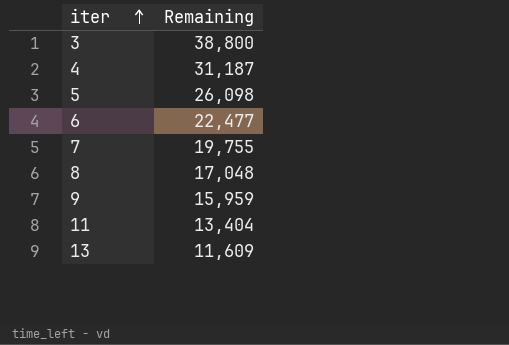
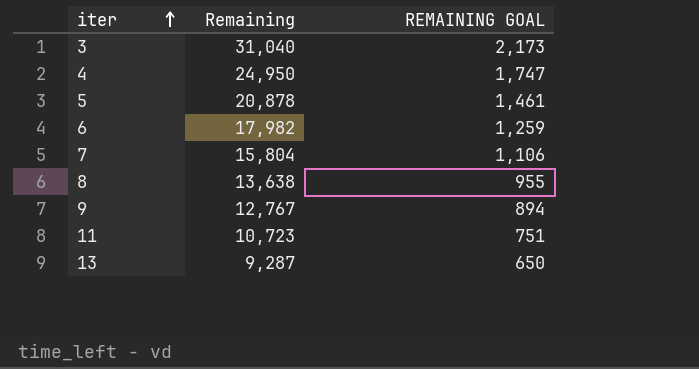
column REMAINING GOAL | formula: none -> [Remaining] * 0.07
3 | Remaining: 38,800 -> 31,040
4 | Remaining: 31,187 -> 24,950
5 | Remaining: 26,098 -> 20,878
6 | Remaining: 22,477 -> 17,982
7 | Remaining: 19,755 -> 15,804
8 | Remaining: 17,048 -> 13,638
9 | Remaining: 15,959 -> 12,767
11 | Remaining: 13,404 -> 10,723
13 | Remaining: 11,609 -> 9,287

